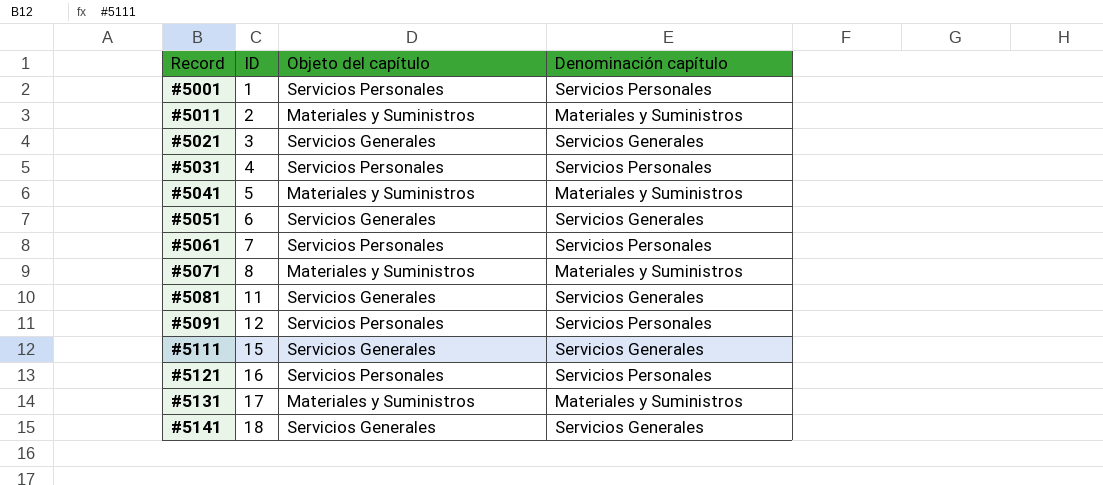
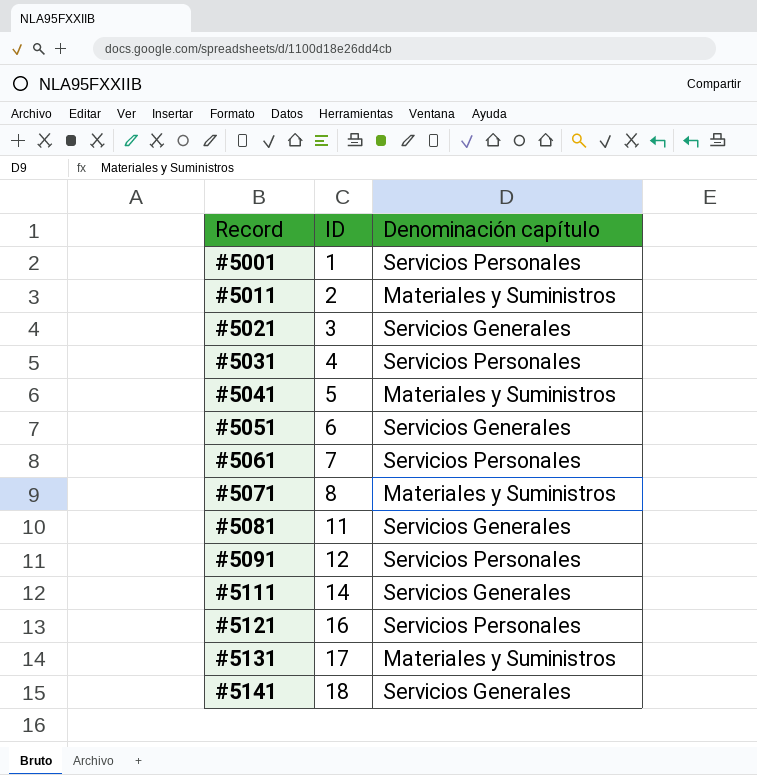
column Objeto del capítulo | position: 3 -> none
#5111 | ID: 15 -> 14

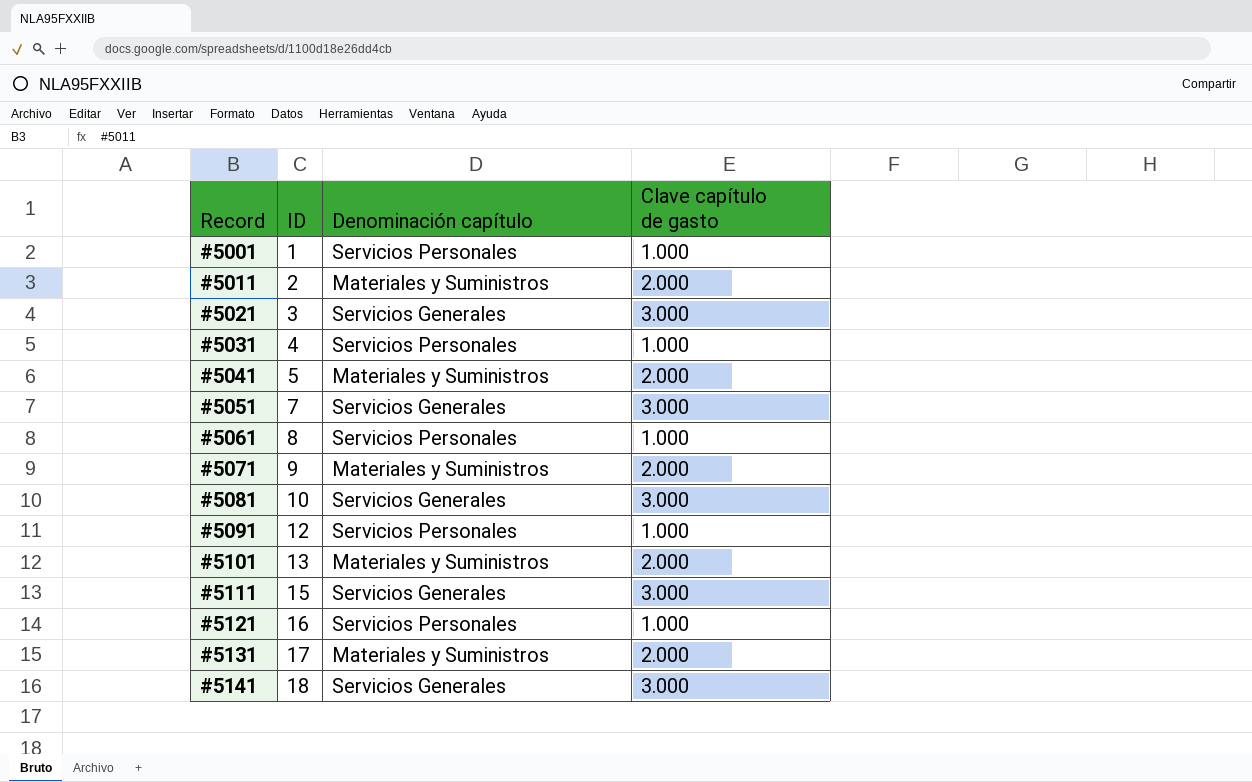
column Clave capítulo de gasto | position: none -> 4
#5051 | ID: 6 -> 7
#5061 | ID: 7 -> 8
#5071 | ID: 8 -> 9
#5081 | ID: 11 -> 10
row #5101: none -> 13 | Materiales y Suministros | 2.000
#5111 | ID: 14 -> 15

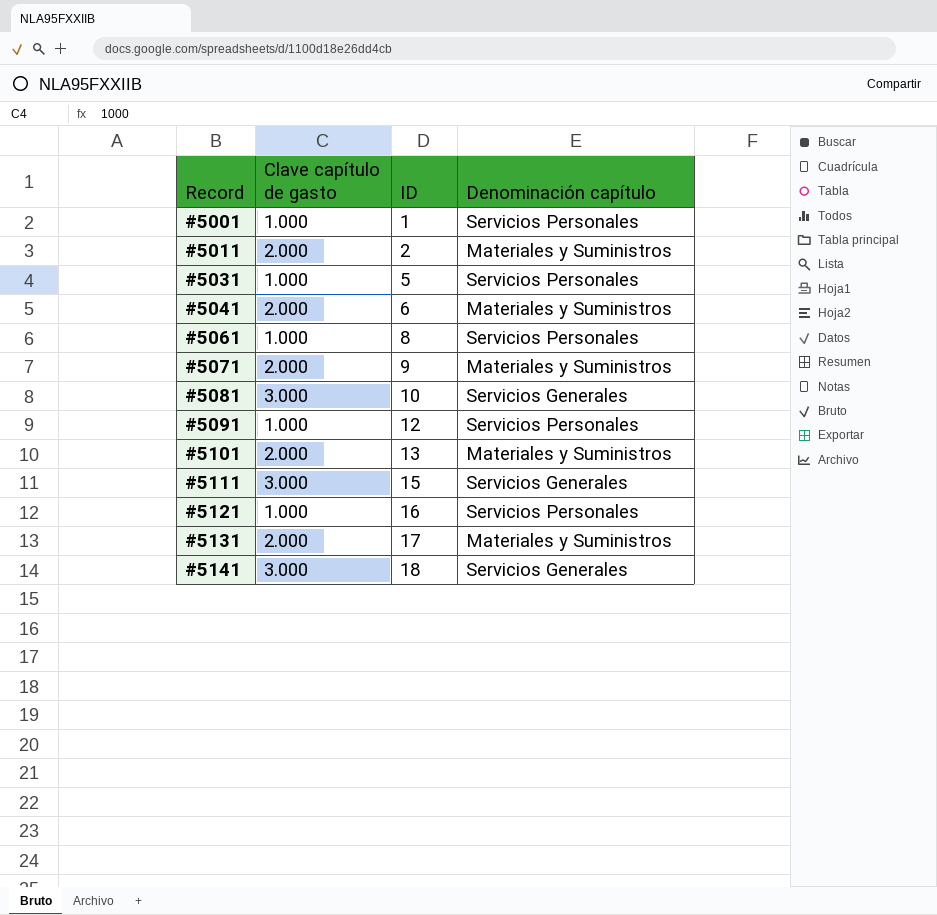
column Clave capítulo de gasto | position: 4 -> 2
row #5021: 3 | Servicios Generales | 3.000 -> none
row #5051: 7 | Servicios Generales | 3.000 -> none
#5031 | ID: 4 -> 5
#5041 | ID: 5 -> 6

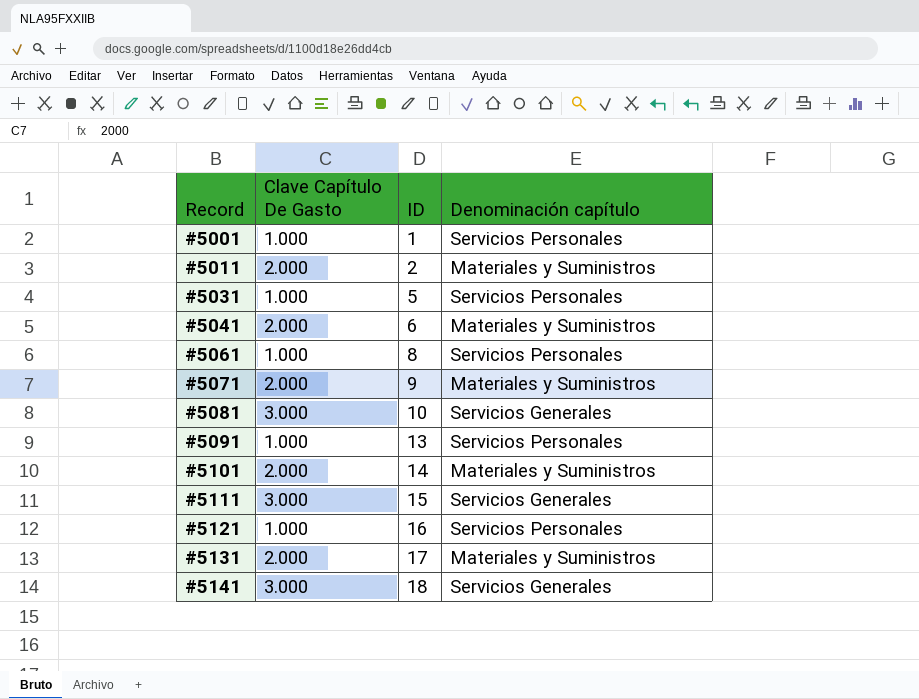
column name: Clave capítulo de gasto -> Clave Capítulo De Gasto
#5091 | ID: 12 -> 13
#5101 | ID: 13 -> 14

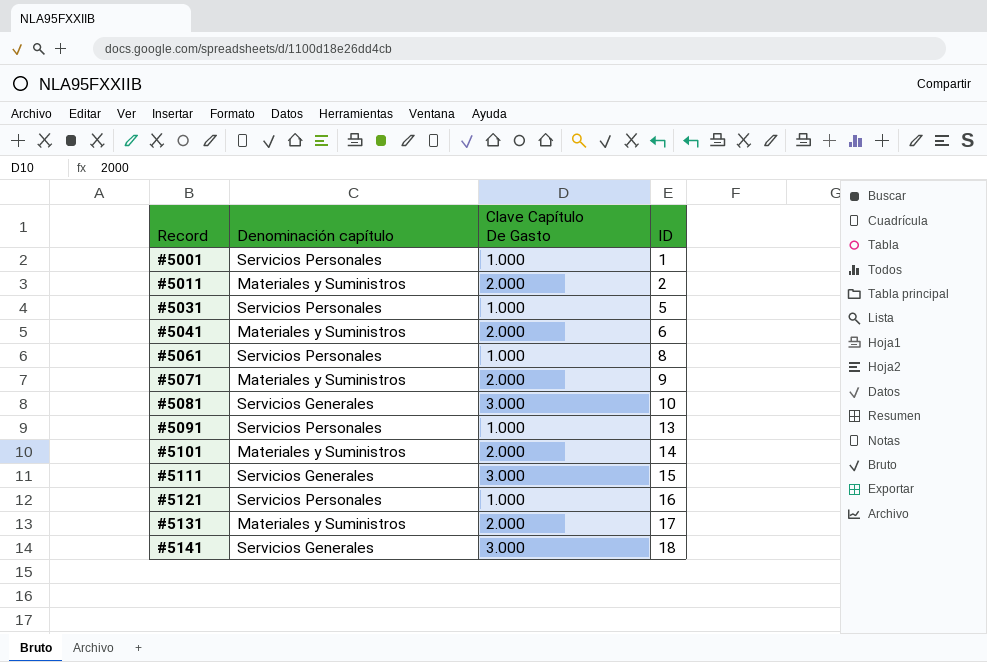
column Denominación capítulo | position: 4 -> 2

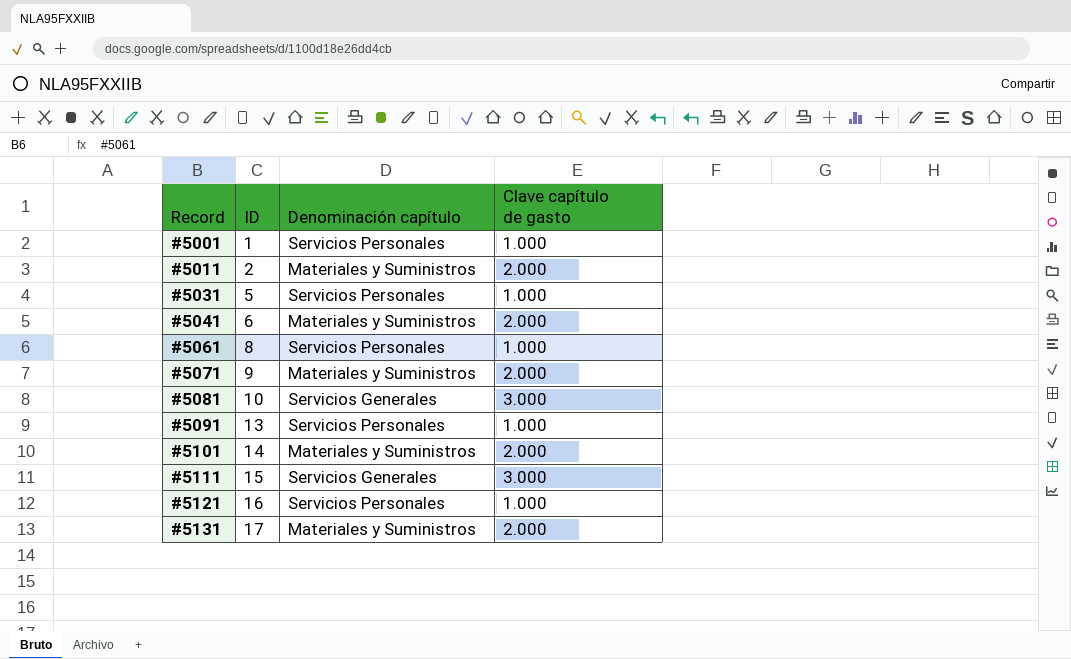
column ID | position: 4 -> 2
column name: Clave Capítulo De Gasto -> Clave capítulo de gasto
row #5141: Servicios Generales | 3.000 | 18 -> none

